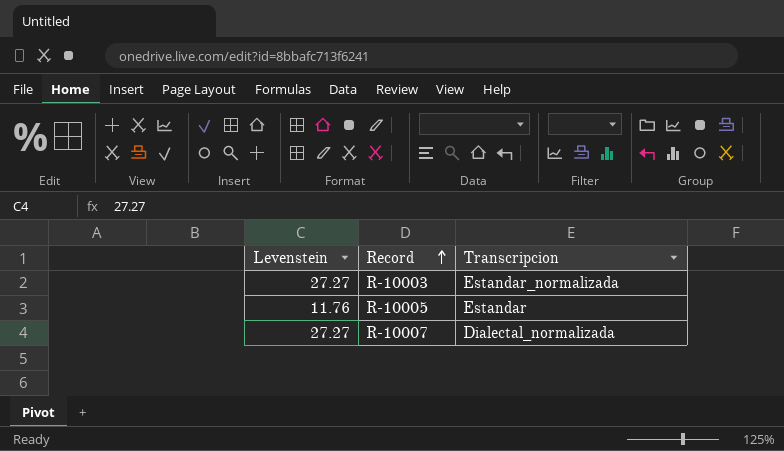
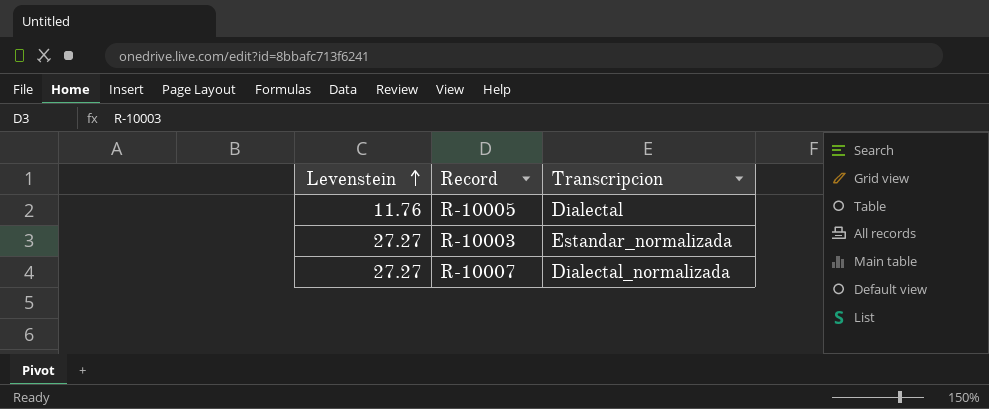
row order: Record ascending -> Levenstein ascending
R-10005 | Transcripcion: Estandar -> Dialectal

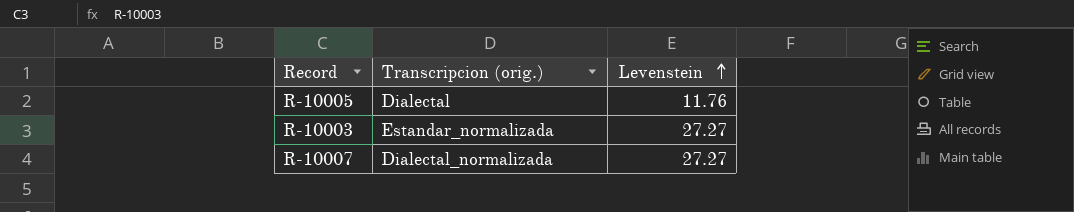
column name: Transcripcion -> Transcripcion (orig.)
column Levenstein | position: 1 -> 3

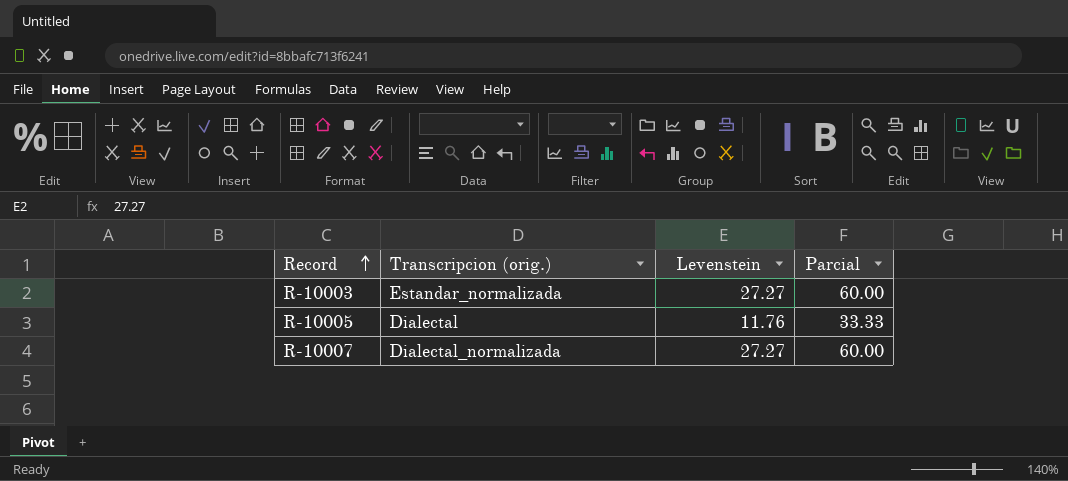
row order: Levenstein ascending -> Record ascending
column Parcial | position: none -> 4

